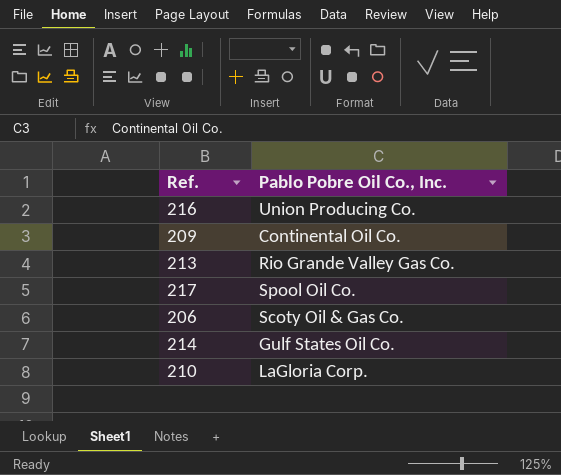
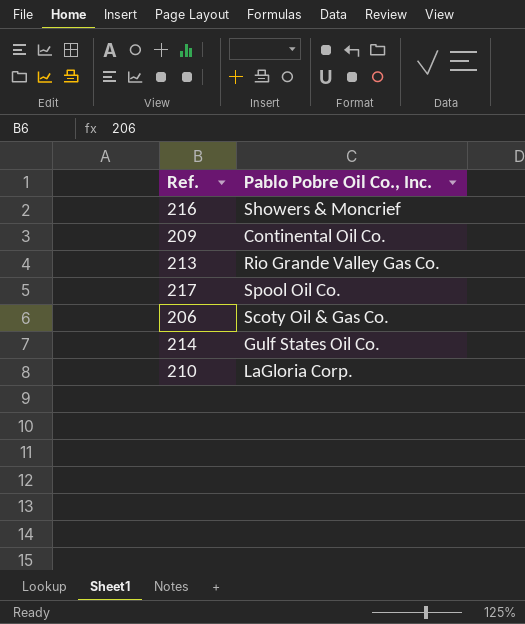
216 | Pablo Pobre Oil Co., Inc.: Union Producing Co. -> Showers & Moncrief

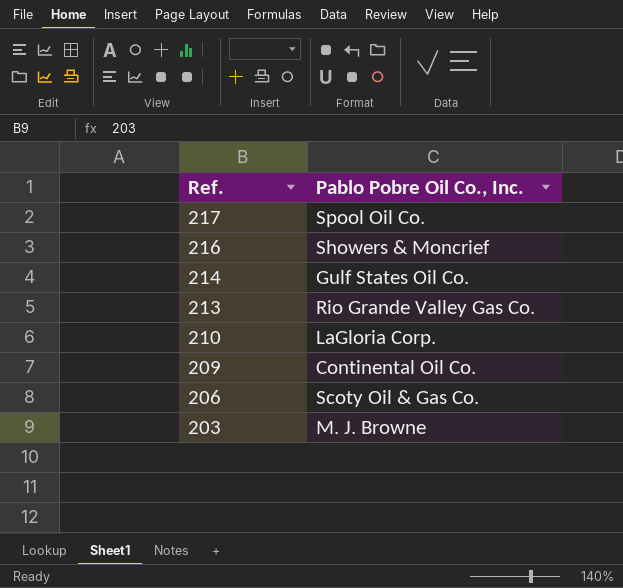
row order: none -> Ref. descending
row 203: none -> M. J. Browne

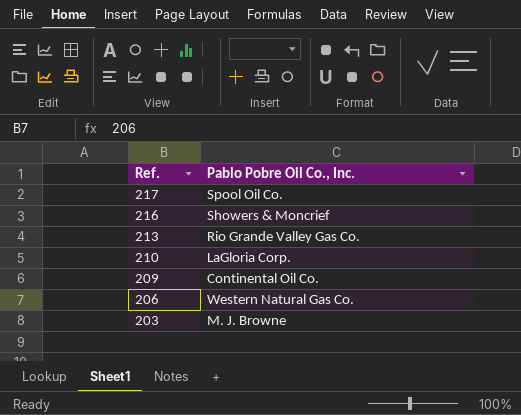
row 214: Gulf States Oil Co. -> none
206 | Pablo Pobre Oil Co., Inc.: Scoty Oil & Gas Co. -> Western Natural Gas Co.

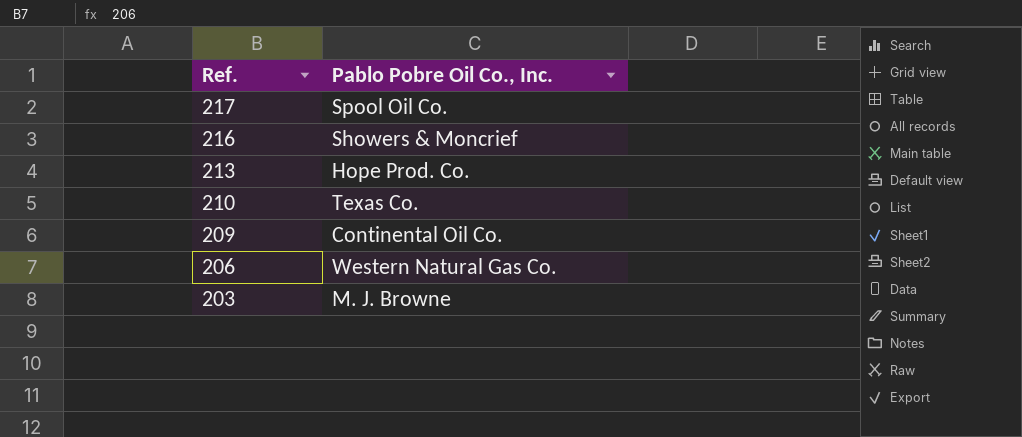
213 | Pablo Pobre Oil Co., Inc.: Rio Grande Valley Gas Co. -> Hope Prod. Co.
210 | Pablo Pobre Oil Co., Inc.: LaGloria Corp. -> Texas Co.

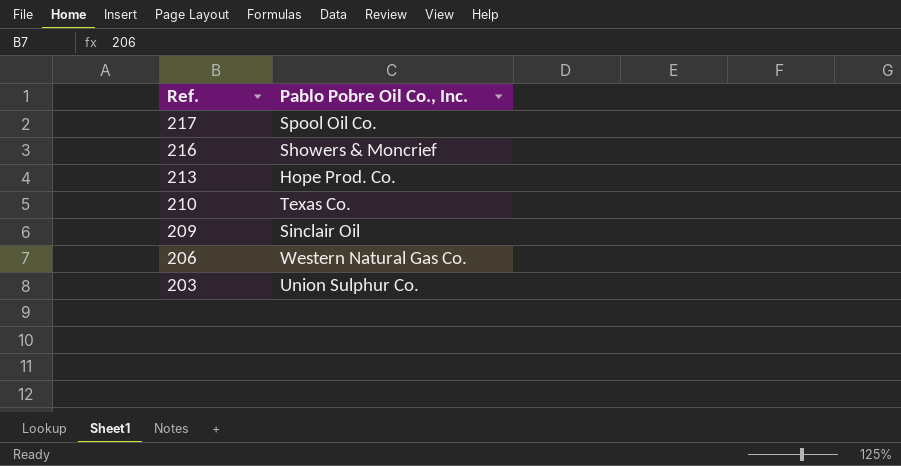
209 | Pablo Pobre Oil Co., Inc.: Continental Oil Co. -> Sinclair Oil
203 | Pablo Pobre Oil Co., Inc.: M. J. Browne -> Union Sulphur Co.

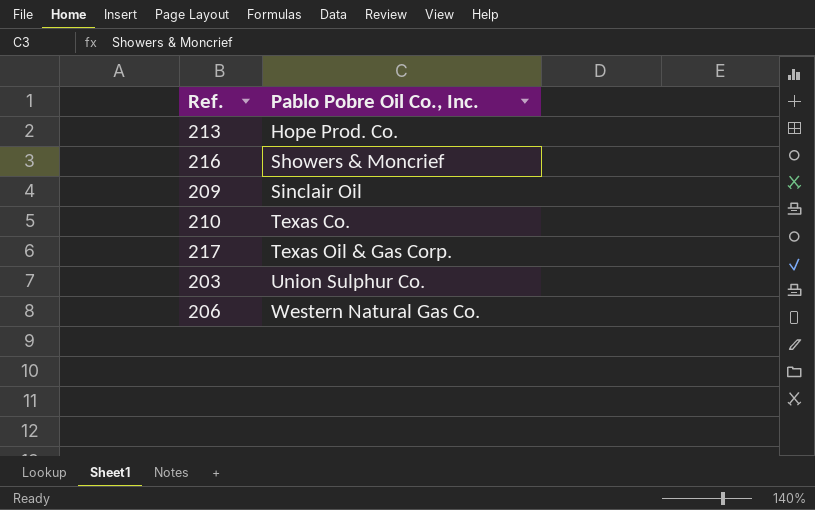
row order: Ref. descending -> Pablo Pobre Oil Co., Inc. ascending
217 | Pablo Pobre Oil Co., Inc.: Spool Oil Co. -> Texas Oil & Gas Corp.

